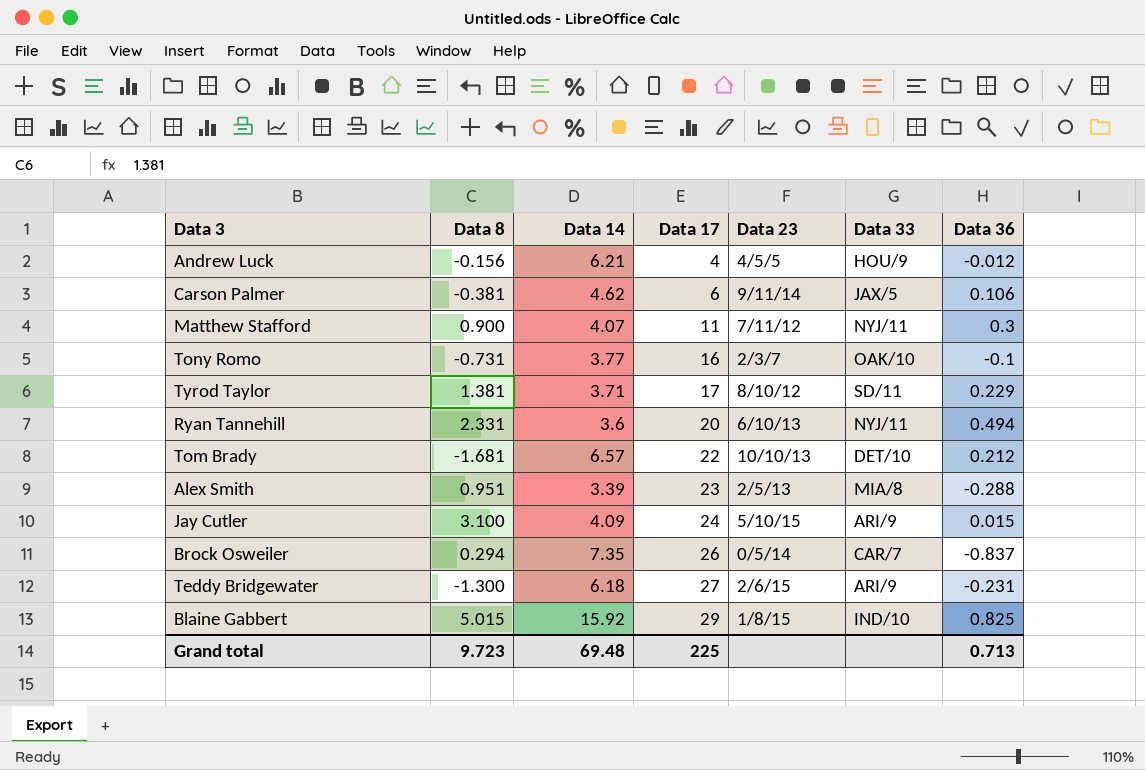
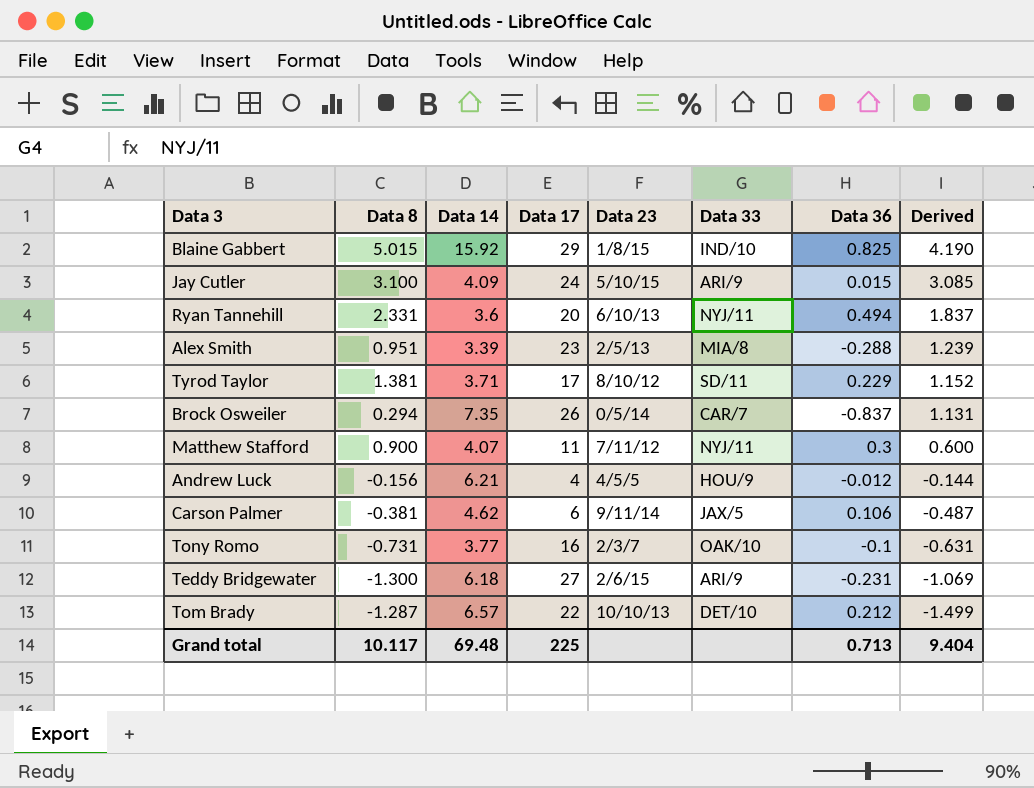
row order: Data 17 ascending -> Derived descending
column Derived | formula: none -> [Data 8] - [Data 36]
Tom Brady | Data 8: -1.681 -> -1.287
Grand total | Data 8: 9.723 -> 10.117

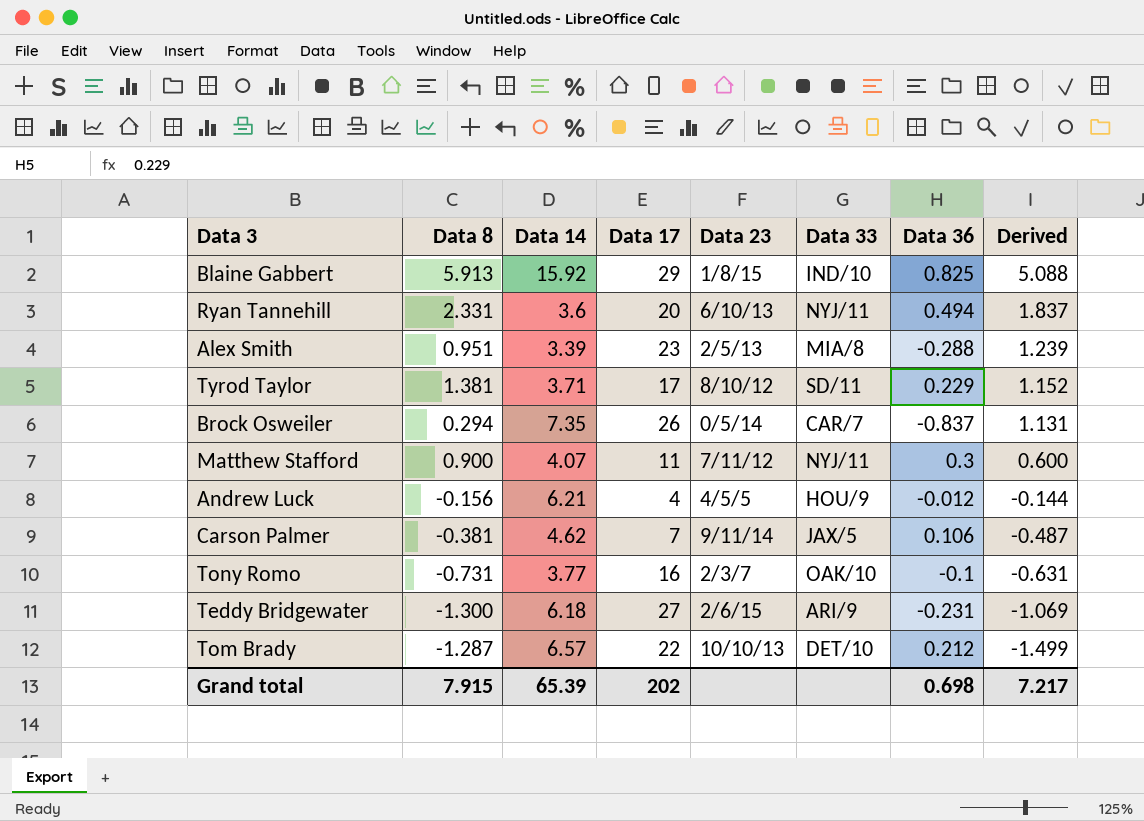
row Jay Cutler: 3.100 | 4.09 | 24 | 5/10/15 | ARI/9 | 0.015 | 3.085 -> none
Blaine Gabbert | Data 8: 5.015 -> 5.913
Blaine Gabbert | Derived: 4.190 -> 5.088
Carson Palmer | Data 17: 6 -> 7
Grand total | Data 8: 10.117 -> 7.915
Grand total | Data 14: 69.48 -> 65.39
Grand total | Data 17: 225 -> 202
Grand total | Data 36: 0.713 -> 0.698
Grand total | Derived: 9.404 -> 7.217

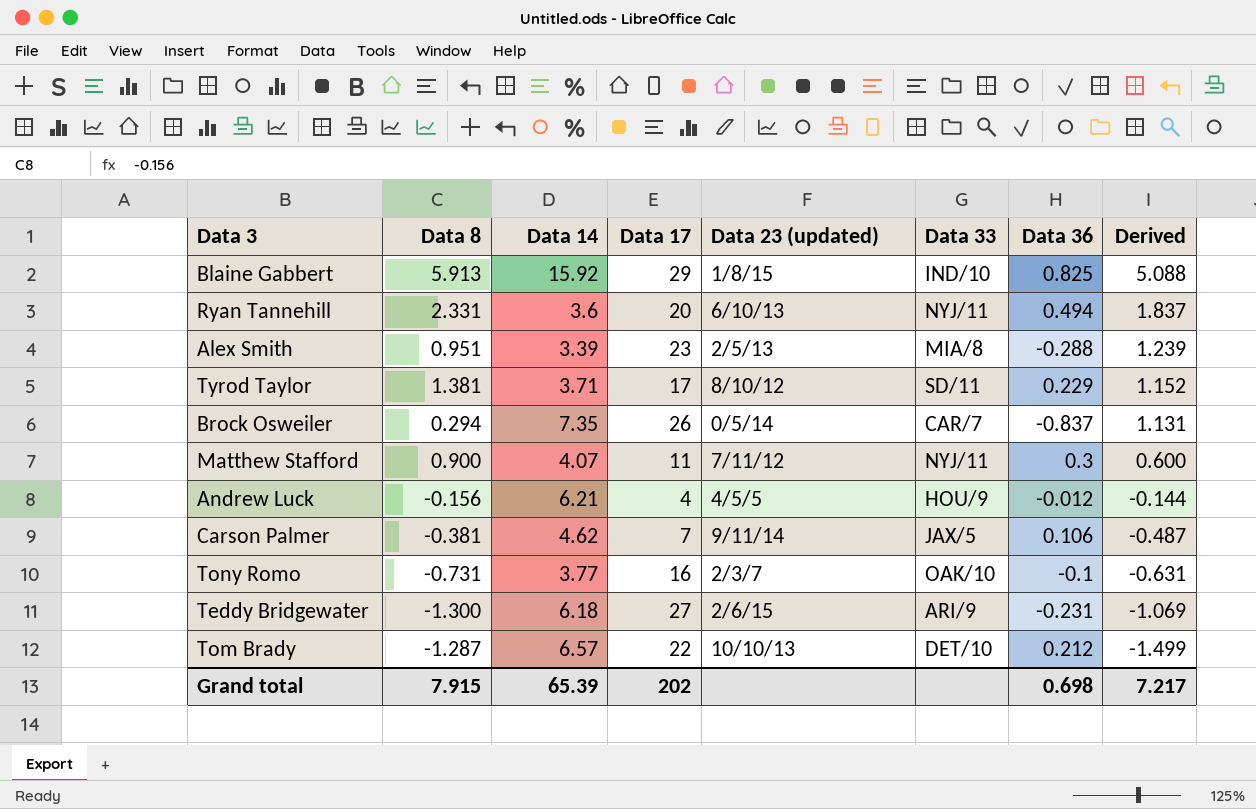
column name: Data 23 -> Data 23 (updated)

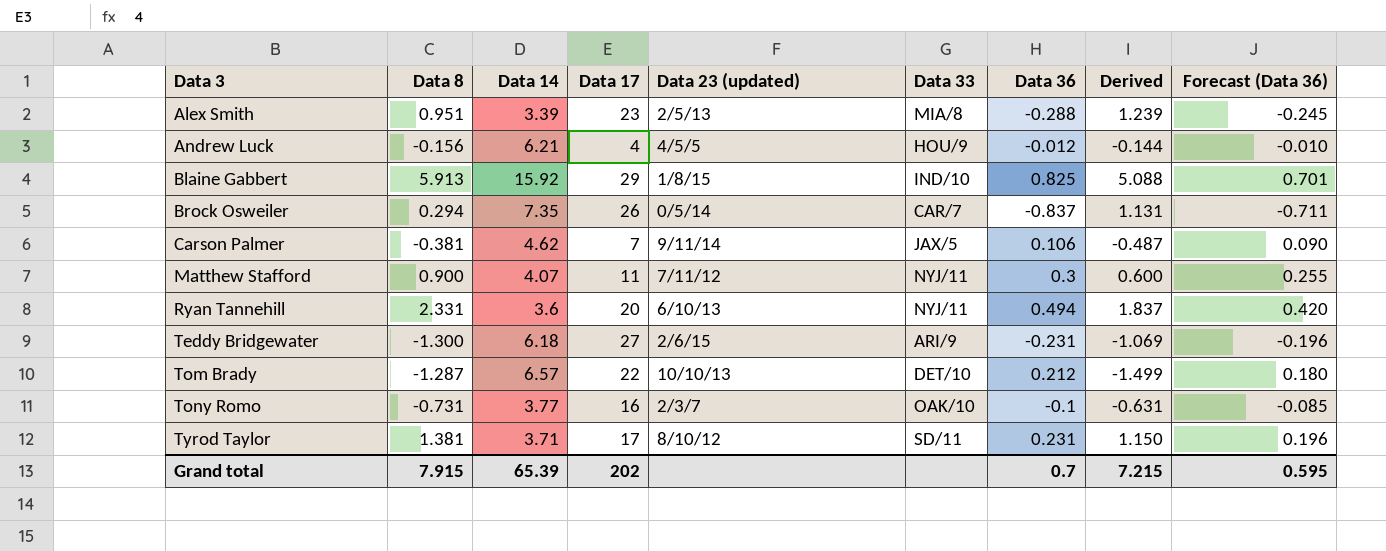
row order: Derived descending -> Data 3 ascending
column Forecast (Data 36) | formula: none -> [Data 36] * 0.85
Tyrod Taylor | Data 36: 0.229 -> 0.231
Tyrod Taylor | Derived: 1.152 -> 1.150
Grand total | Data 36: 0.698 -> 0.7
Grand total | Derived: 7.217 -> 7.215

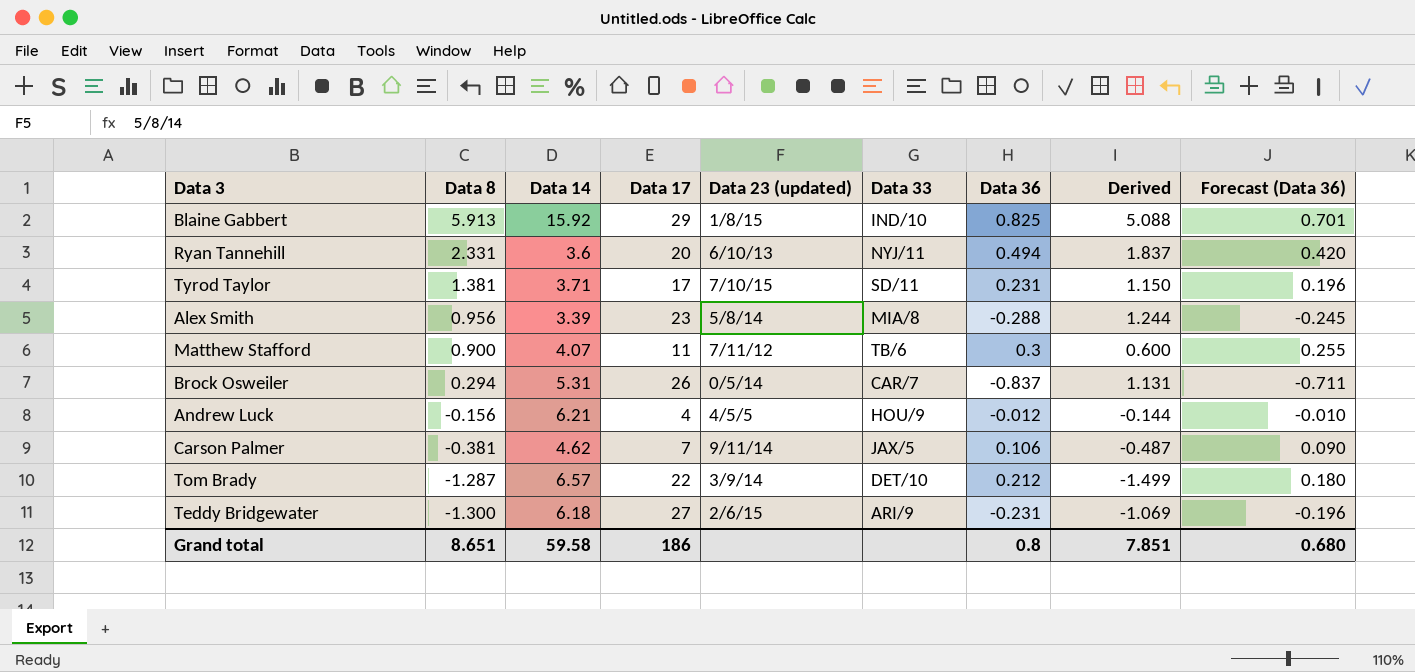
row order: Data 3 ascending -> Data 8 descending
row Tony Romo: -0.731 | 3.77 | 16 | 2/3/7 | OAK/10 | -0.1 | -0.631 | -0.085 -> none
Tyrod Taylor | Data 23 (updated): 8/10/12 -> 7/10/15
Alex Smith | Data 8: 0.951 -> 0.956
Alex Smith | Data 23 (updated): 2/5/13 -> 5/8/14
Alex Smith | Derived: 1.239 -> 1.244
Matthew Stafford | Data 33: NYJ/11 -> TB/6
Brock Osweiler | Data 14: 7.35 -> 5.31
Tom Brady | Data 23 (updated): 10/10/13 -> 3/9/14
Grand total | Data 8: 7.915 -> 8.651
Grand total | Data 14: 65.39 -> 59.58
Grand total | Data 17: 202 -> 186
Grand total | Data 36: 0.7 -> 0.8
Grand total | Derived: 7.215 -> 7.851
Grand total | Forecast (Data 36): 0.595 -> 0.680

